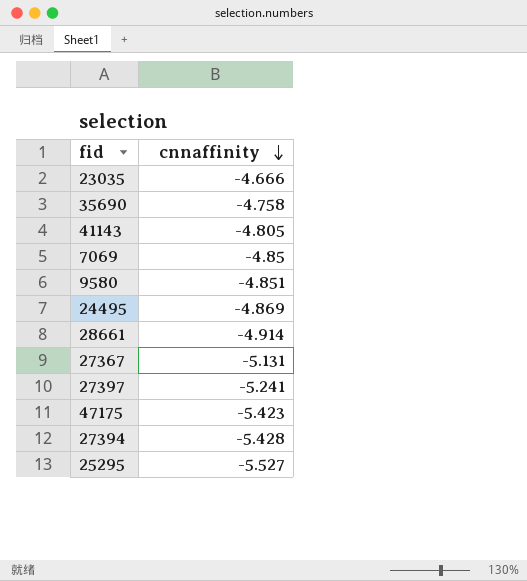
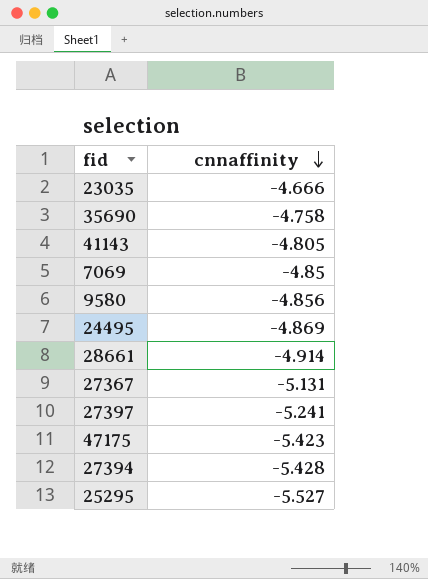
9580 | cnnaffinity: -4.851 -> -4.856

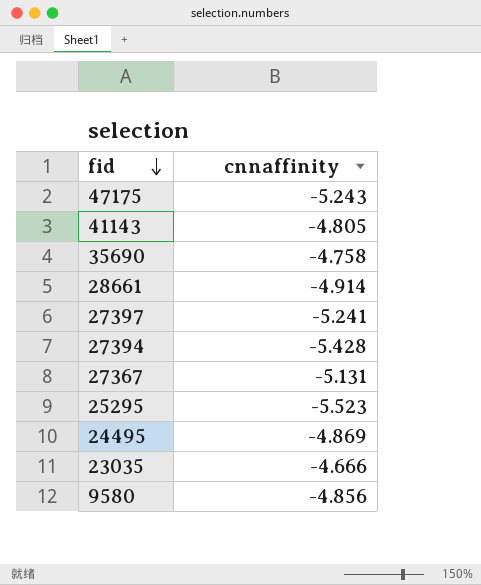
row order: cnnaffinity descending -> fid descending
row 7069: -4.85 -> none
47175 | cnnaffinity: -5.423 -> -5.243
25295 | cnnaffinity: -5.527 -> -5.523

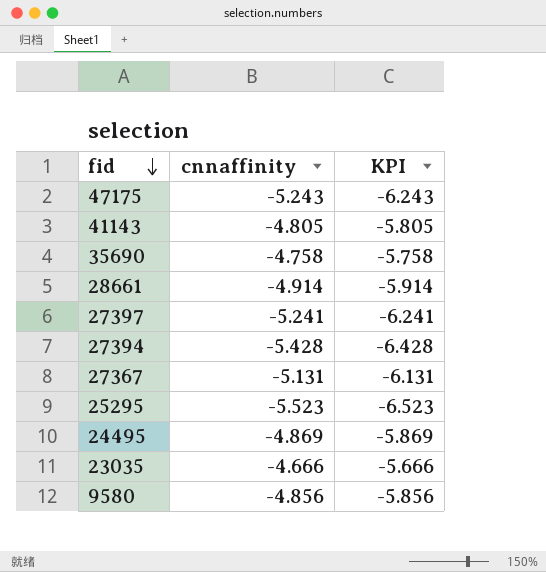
column KPI | formula: none -> [cnnaffinity] - 1

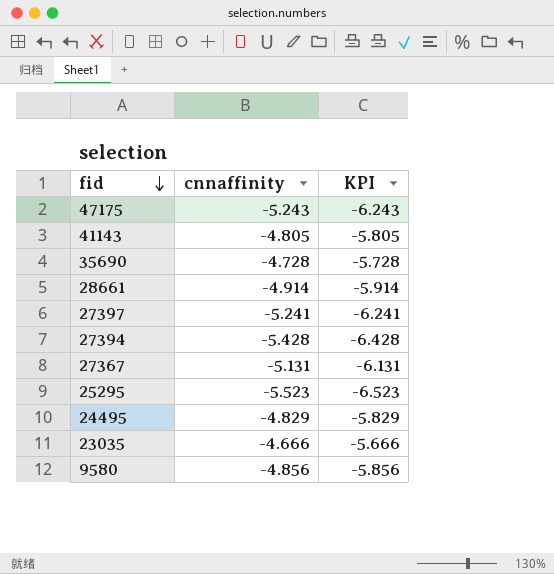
35690 | cnnaffinity: -4.758 -> -4.728
35690 | KPI: -5.758 -> -5.728
24495 | cnnaffinity: -4.869 -> -4.829
24495 | KPI: -5.869 -> -5.829

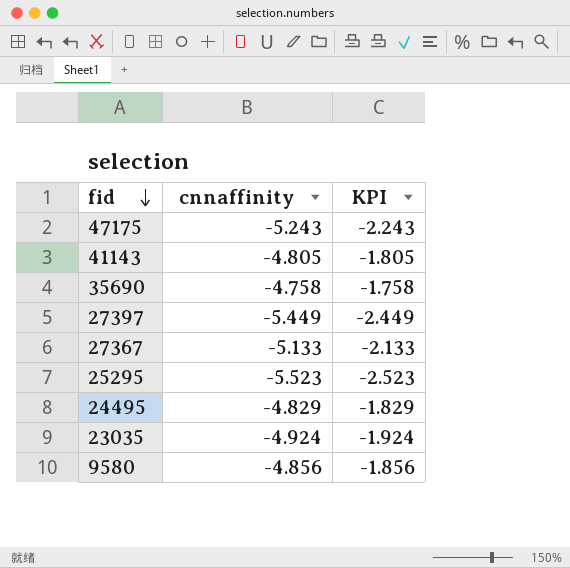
column KPI | formula: [cnnaffinity] - 1 -> [cnnaffinity] + 3
row 28661: -4.914 | -5.914 -> none
row 27394: -5.428 | -6.428 -> none
35690 | cnnaffinity: -4.728 -> -4.758
27397 | cnnaffinity: -5.241 -> -5.449
27367 | cnnaffinity: -5.131 -> -5.133
23035 | cnnaffinity: -4.666 -> -4.924

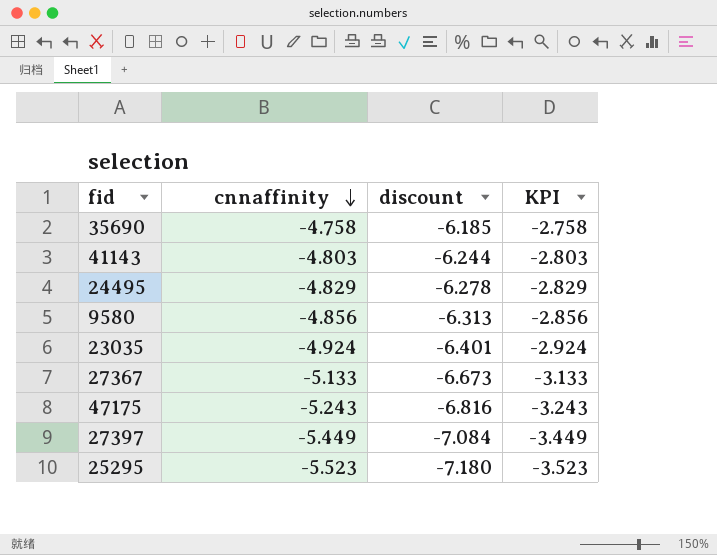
row order: fid descending -> cnnaffinity descending
column discount | formula: none -> [cnnaffinity] * 1.3
column KPI | formula: [cnnaffinity] + 3 -> [cnnaffinity] + 2
41143 | cnnaffinity: -4.805 -> -4.803

